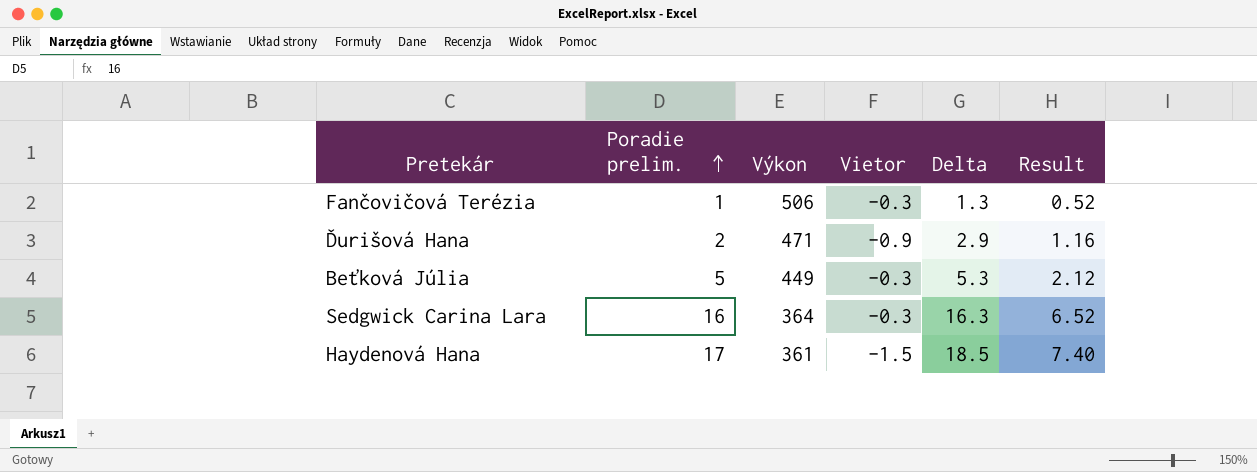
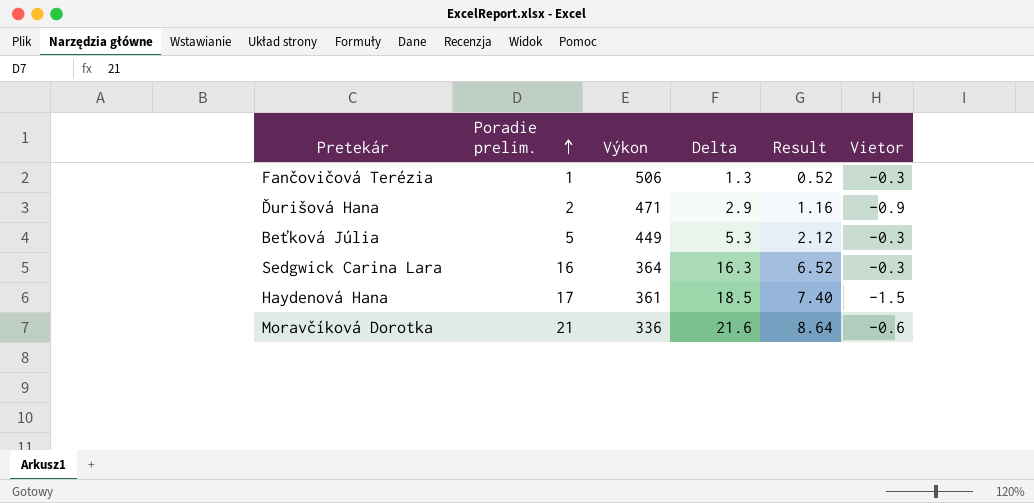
column Vietor | position: 4 -> 6
row Moravčíková Dorotka: none -> 21 | 336 | 21.6 | 8.64 | -0.6

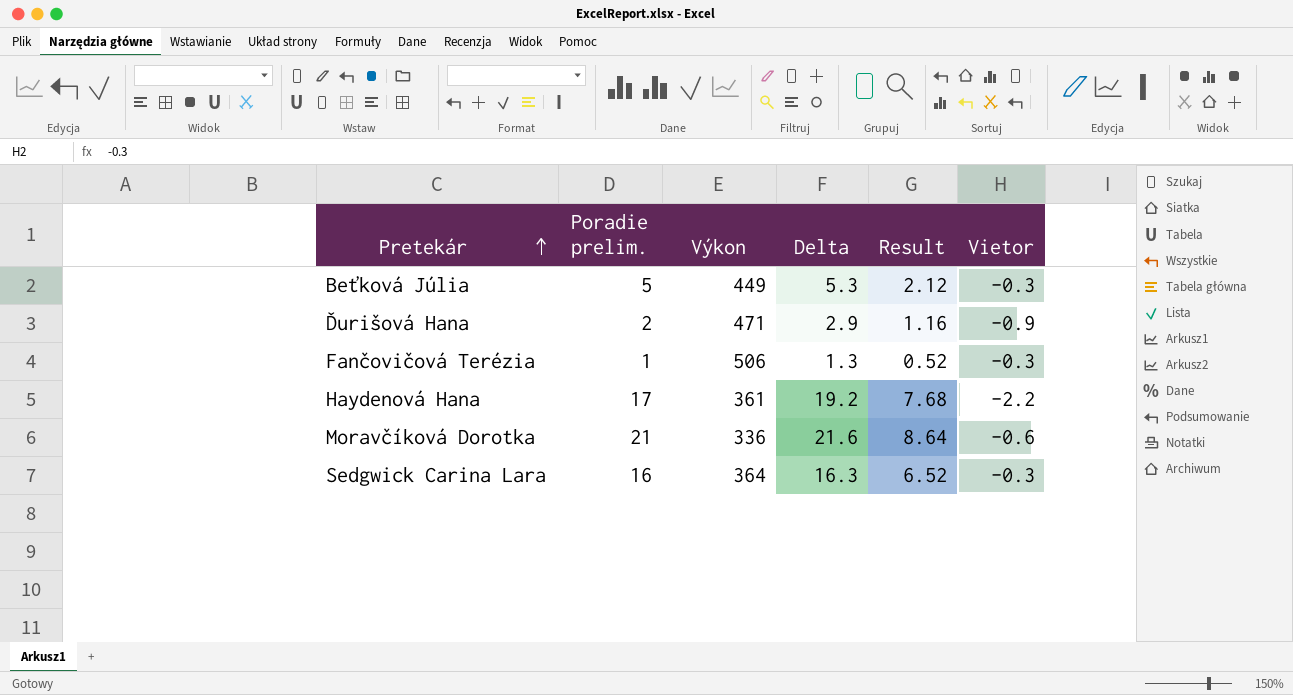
row order: Poradie prelim. ascending -> Pretekár ascending
Haydenová Hana | Delta: 18.5 -> 19.2
Haydenová Hana | Result: 7.40 -> 7.68
Haydenová Hana | Vietor: -1.5 -> -2.2

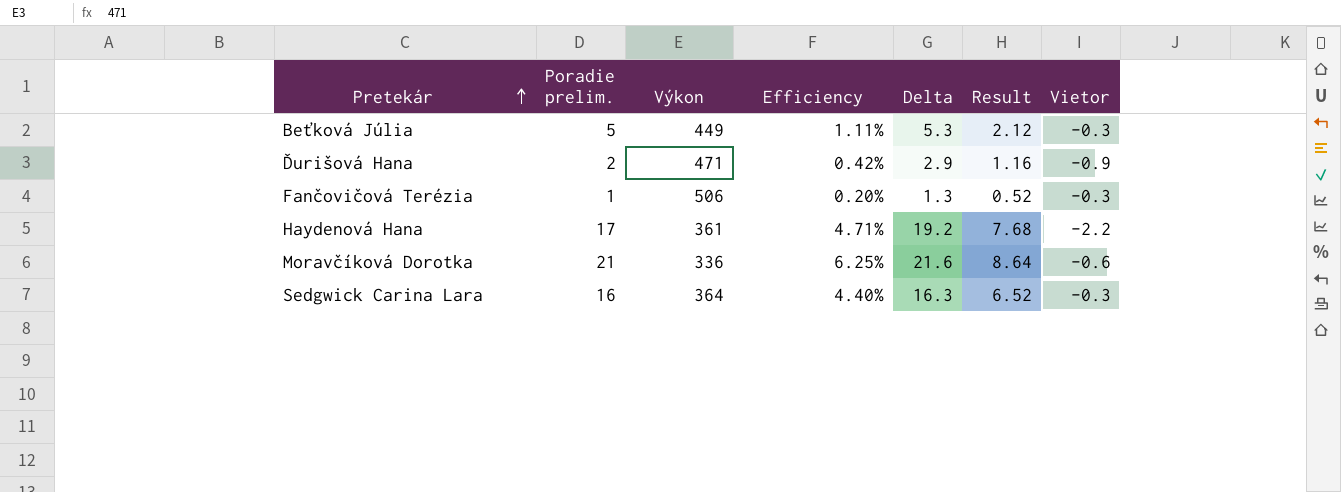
column Efficiency | formula: none -> [Poradie prelim.] / [Výkon]

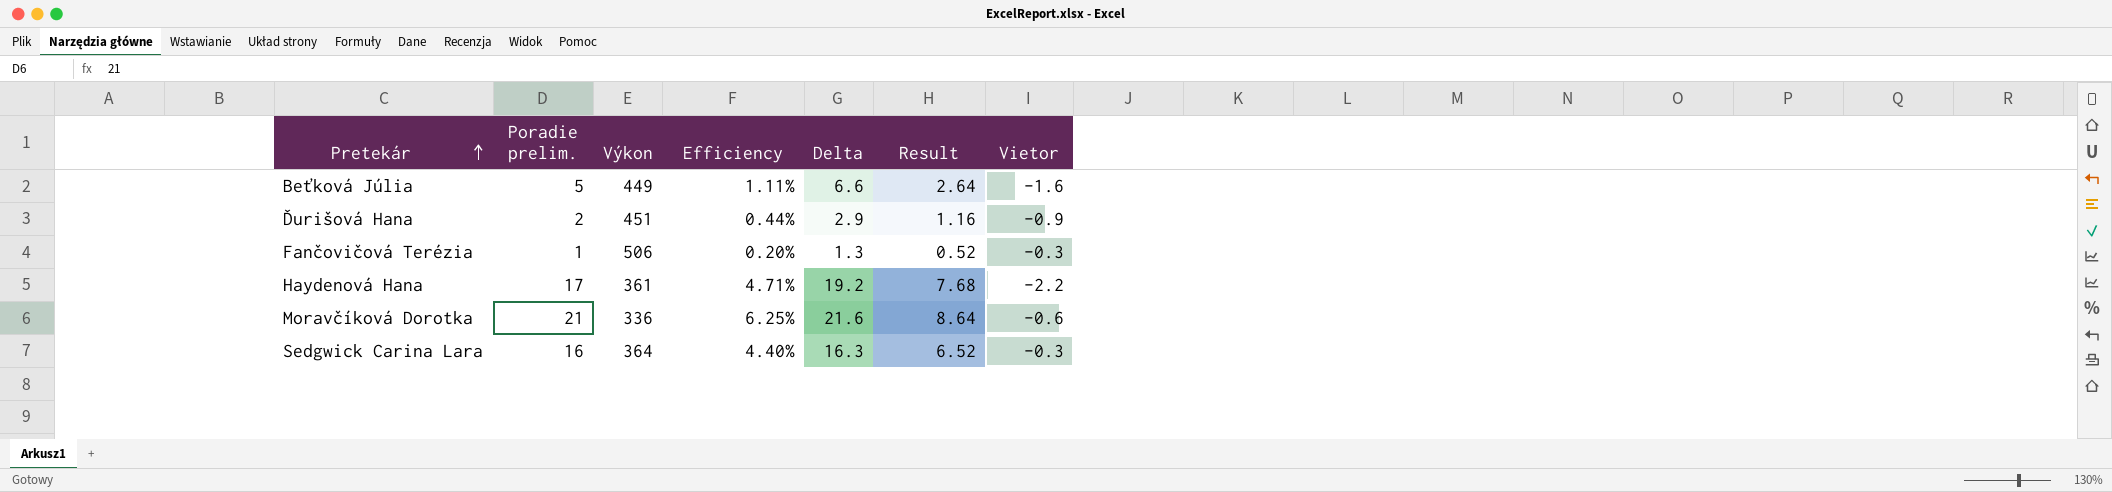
Beťková Júlia | Delta: 5.3 -> 6.6
Beťková Júlia | Result: 2.12 -> 2.64
Beťková Júlia | Vietor: -0.3 -> -1.6
Ďurišová Hana | Výkon: 471 -> 451
Ďurišová Hana | Efficiency: 0.42% -> 0.44%

